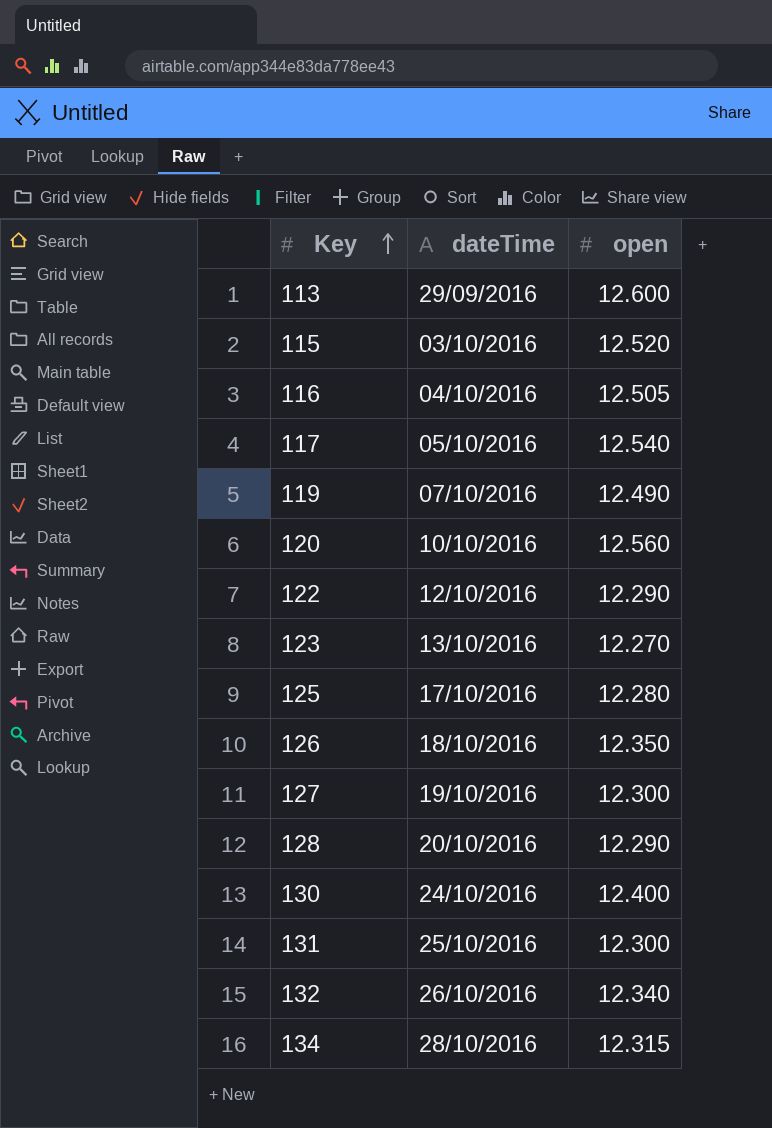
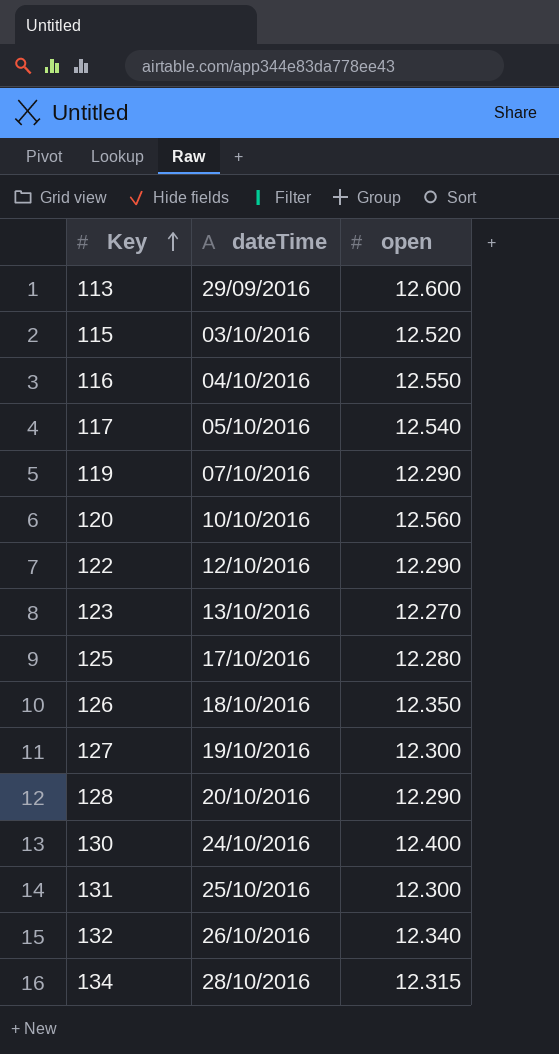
116 | open: 12.505 -> 12.550
119 | open: 12.490 -> 12.290

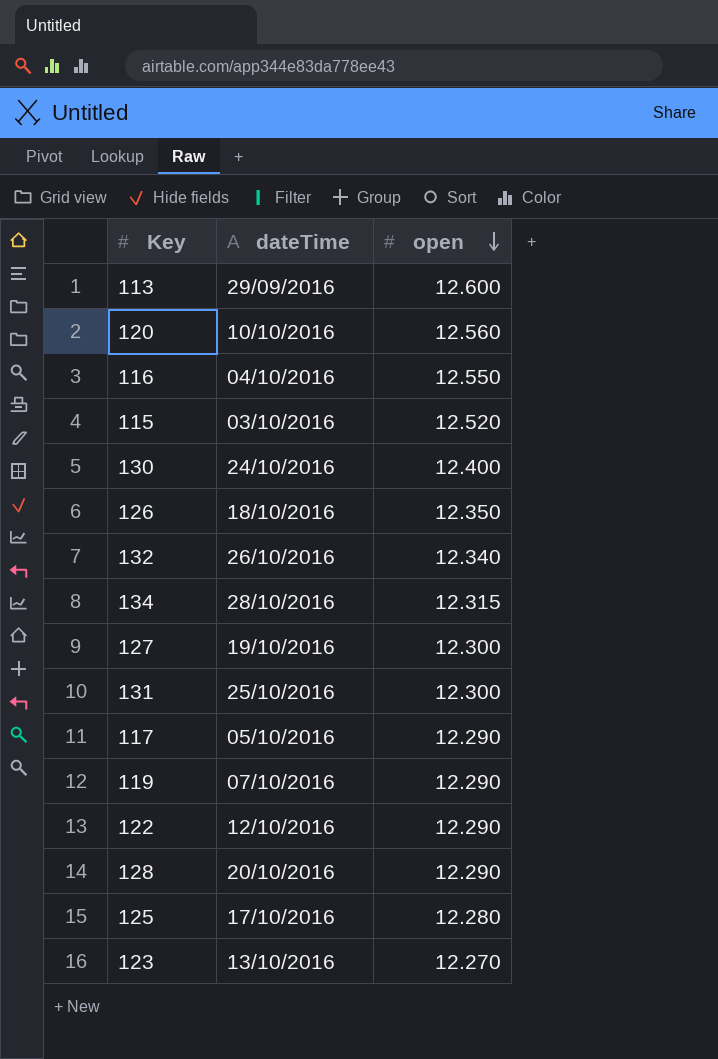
row order: Key ascending -> open descending
117 | open: 12.540 -> 12.290

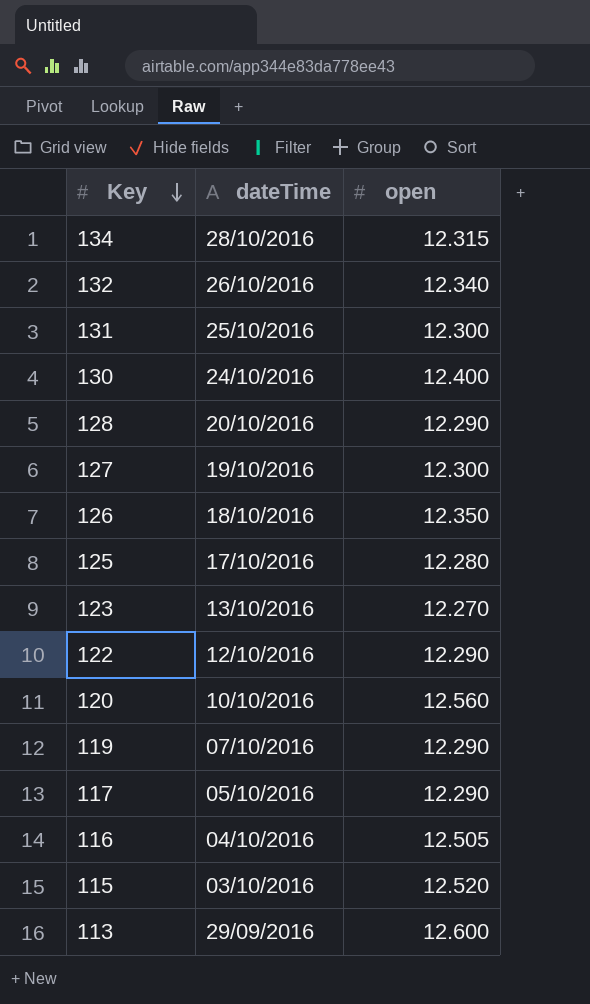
row order: open descending -> Key descending
116 | open: 12.550 -> 12.505

